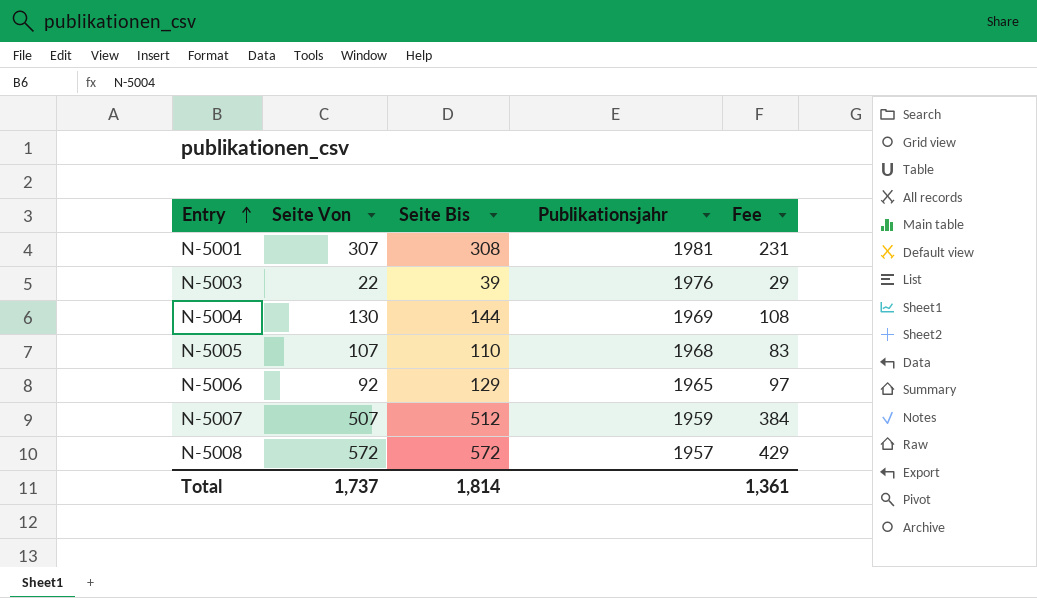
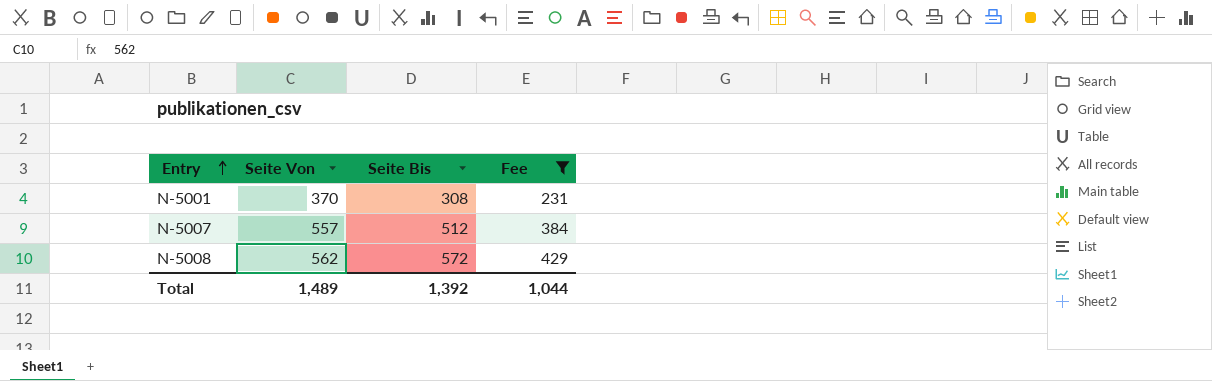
filter: none -> Fee >= 231
column Publikationsjahr | position: 4 -> none
N-5001 | Seite Von: 307 -> 370
N-5007 | Seite Von: 507 -> 557
N-5008 | Seite Von: 572 -> 562
Total | Seite Von: 1,737 -> 1,489
Total | Seite Bis: 1,814 -> 1,392
Total | Fee: 1,361 -> 1,044

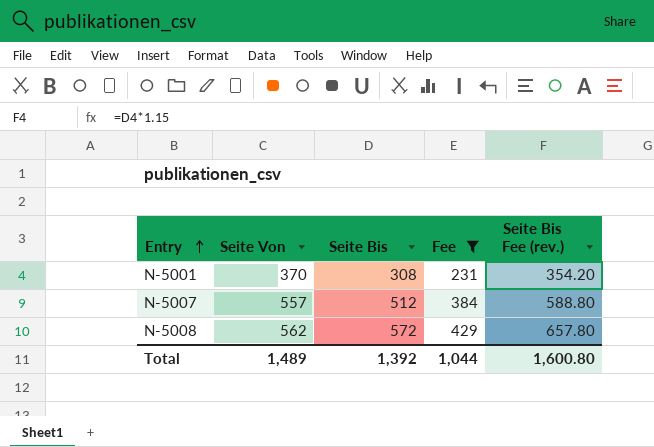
column Seite Bis Fee (rev.) | formula: none -> [Seite Bis] * 1.15

